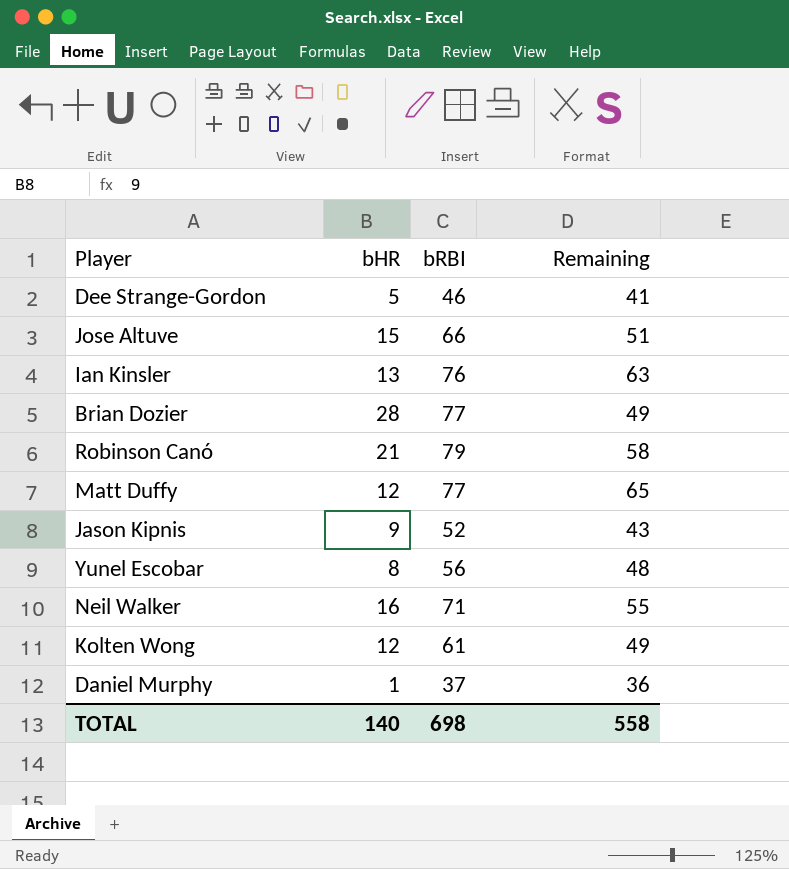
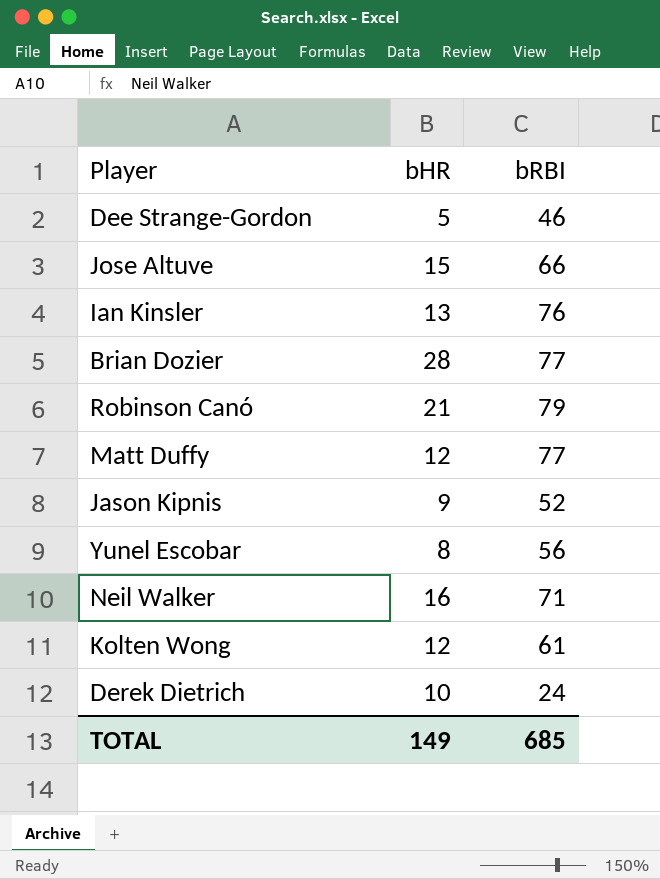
column Remaining | formula: [bRBI] - [bHR] -> none
row Daniel Murphy: 1 | 37 | 36 -> none
row Derek Dietrich: none -> 10 | 24
TOTAL | bHR: 140 -> 149
TOTAL | bRBI: 698 -> 685

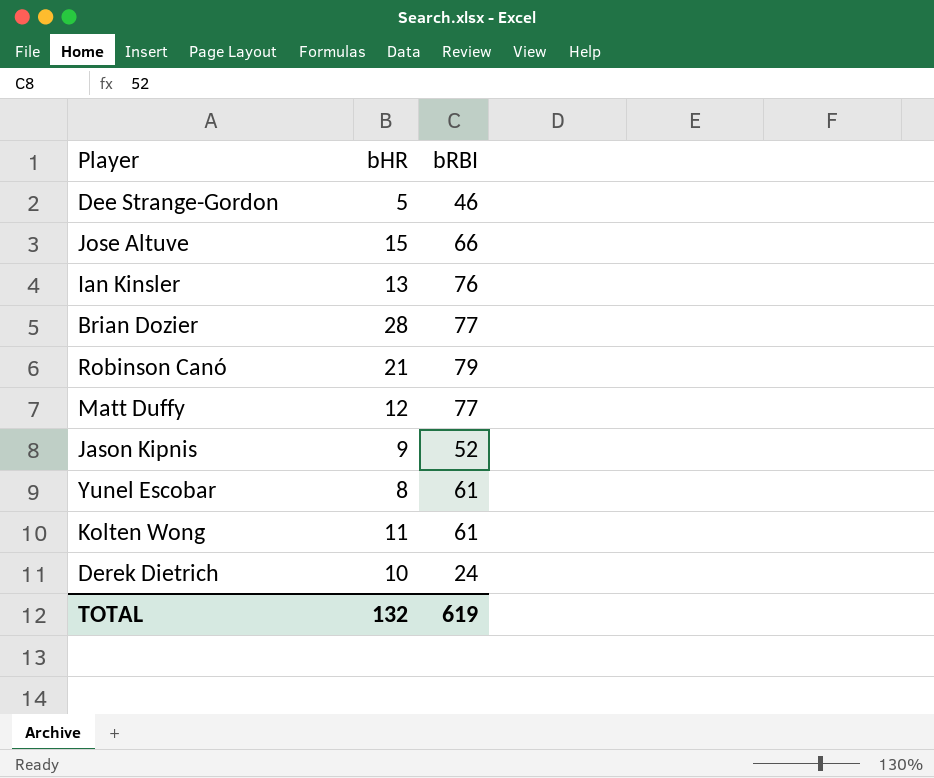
row Neil Walker: 16 | 71 -> none
Yunel Escobar | bRBI: 56 -> 61
Kolten Wong | bHR: 12 -> 11
TOTAL | bHR: 149 -> 132
TOTAL | bRBI: 685 -> 619

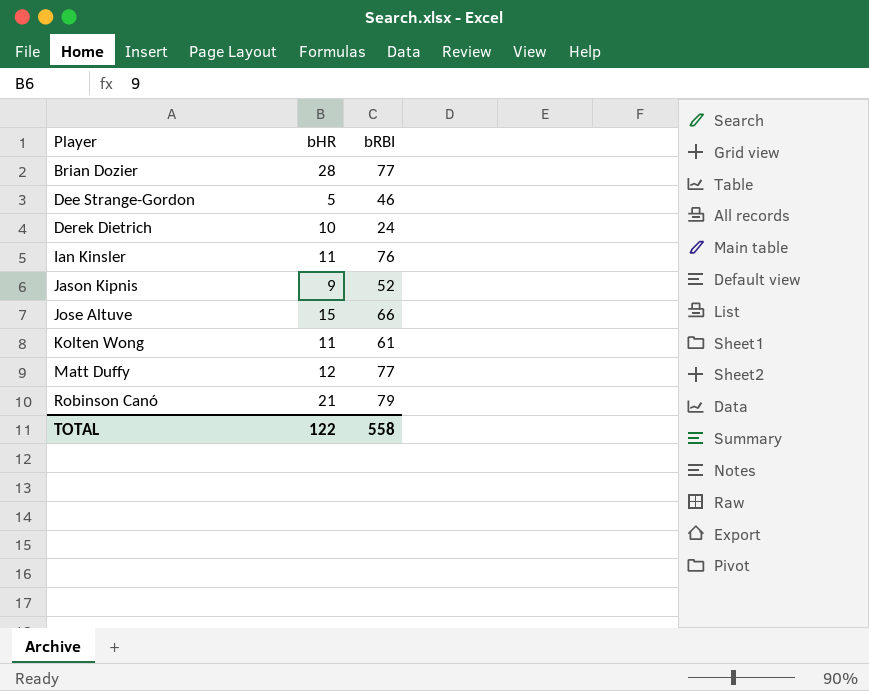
row order: none -> Player ascending
row Yunel Escobar: 8 | 61 -> none
Ian Kinsler | bHR: 13 -> 11
TOTAL | bHR: 132 -> 122
TOTAL | bRBI: 619 -> 558

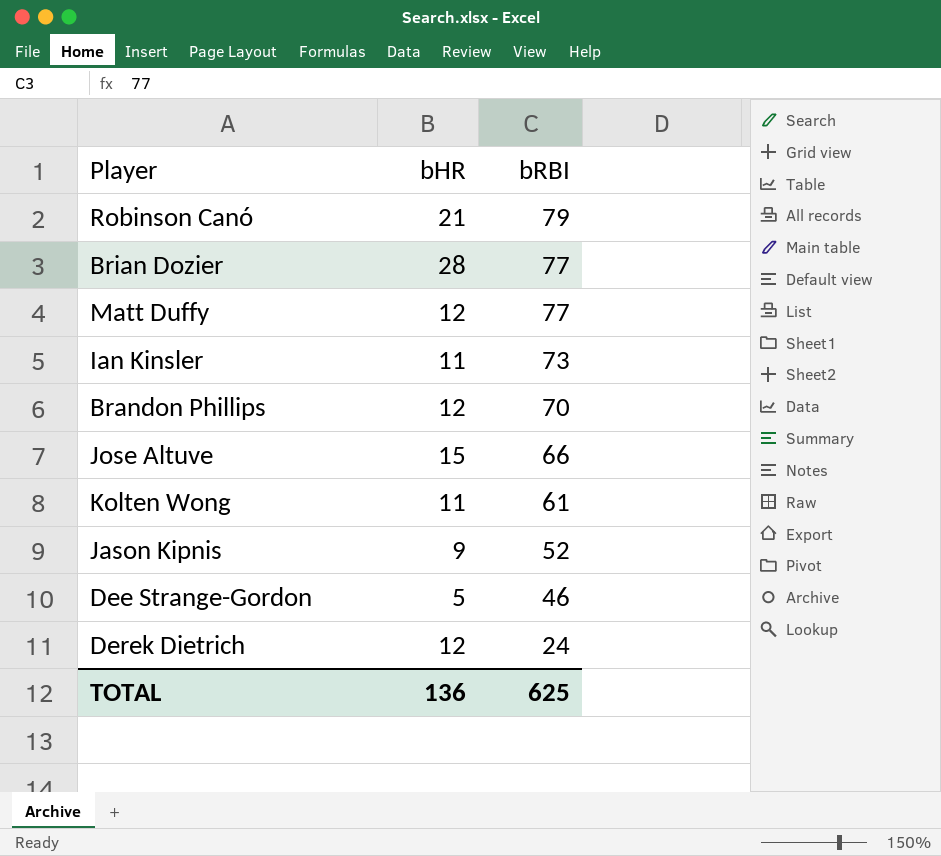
row order: Player ascending -> bRBI descending
Ian Kinsler | bRBI: 76 -> 73
row Brandon Phillips: none -> 12 | 70
Derek Dietrich | bHR: 10 -> 12
TOTAL | bHR: 122 -> 136
TOTAL | bRBI: 558 -> 625

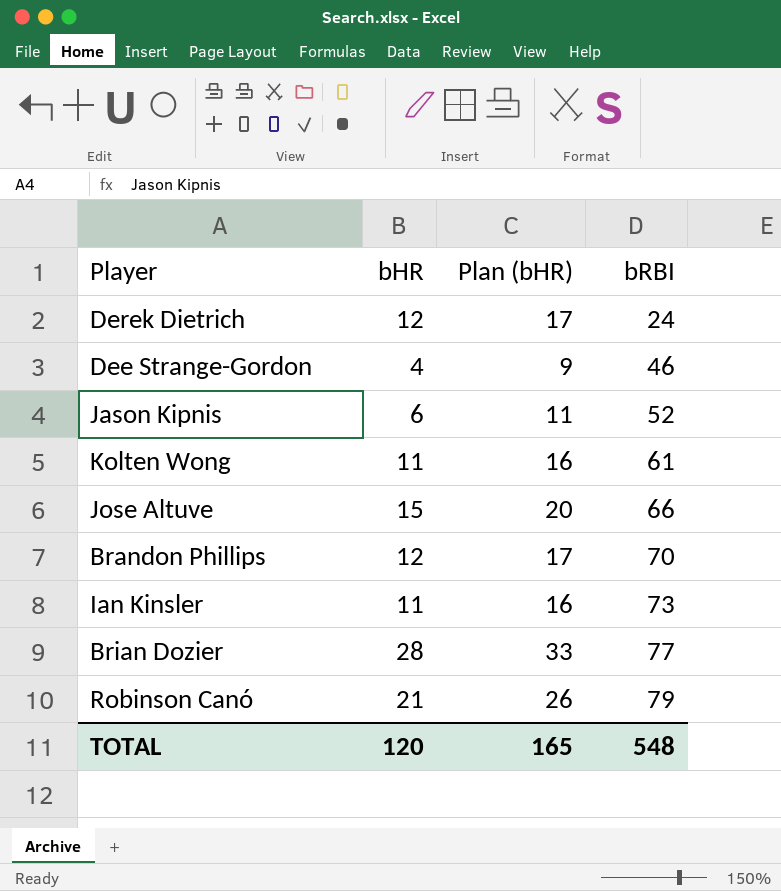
row order: bRBI descending -> bRBI ascending
column Plan (bHR) | formula: none -> [bHR] + 5
row Matt Duffy: 12 | 77 -> none
Dee Strange-Gordon | bHR: 5 -> 4
Jason Kipnis | bHR: 9 -> 6
TOTAL | bHR: 136 -> 120
TOTAL | bRBI: 625 -> 548

